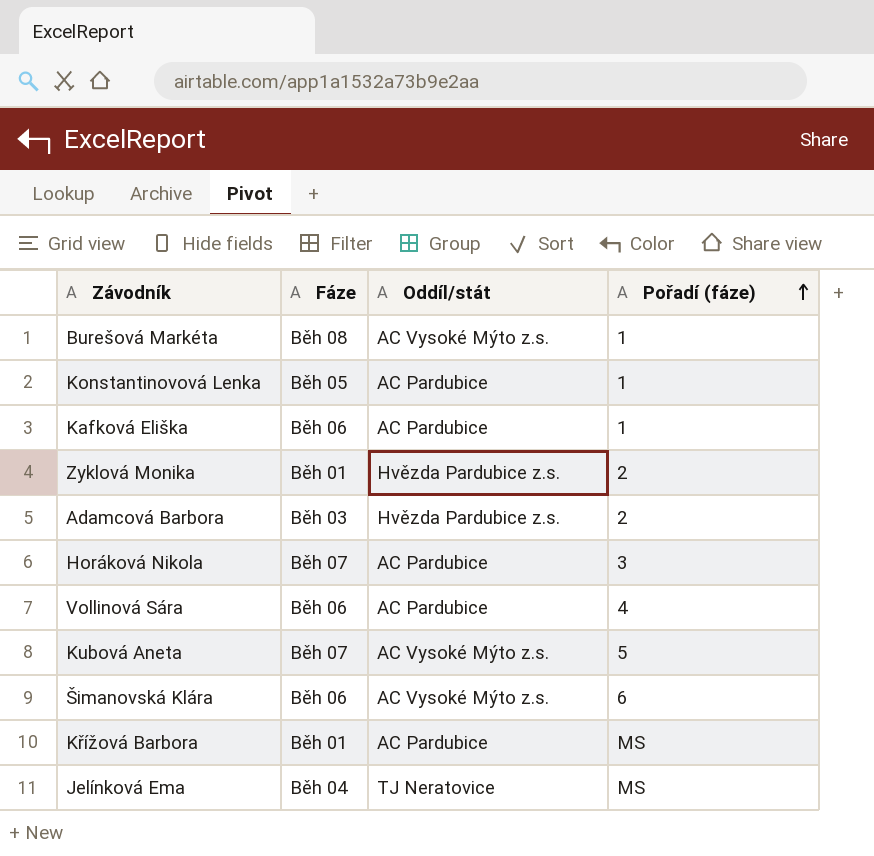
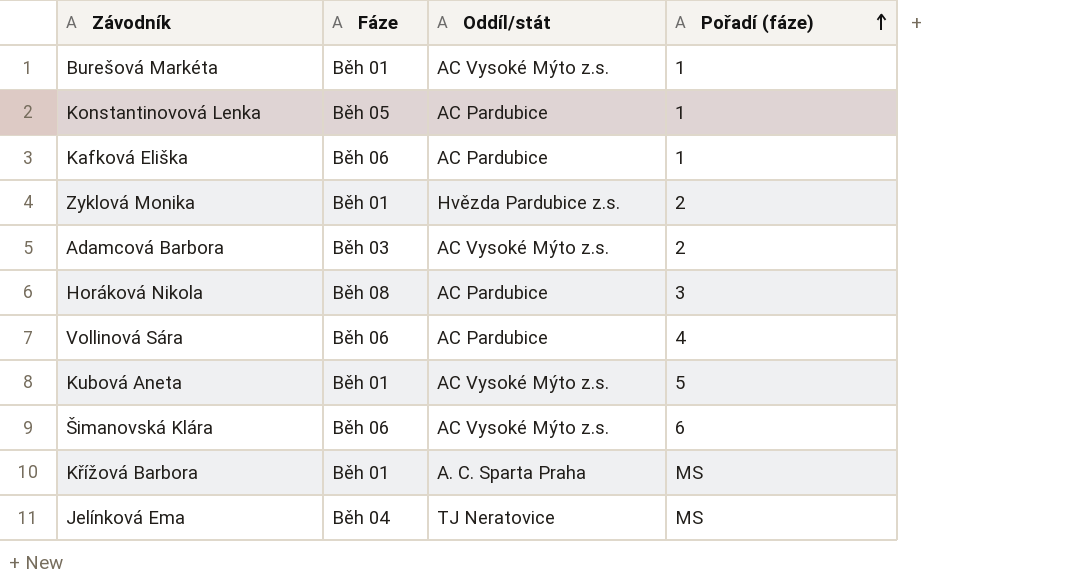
Burešová Markéta | Fáze: Běh 08 -> Běh 01
Adamcová Barbora | Oddíl/stát: Hvězda Pardubice z.s. -> AC Vysoké Mýto z.s.
Horáková Nikola | Fáze: Běh 07 -> Běh 08
Kubová Aneta | Fáze: Běh 07 -> Běh 01
Křížová Barbora | Oddíl/stát: AC Pardubice -> A. C. Sparta Praha

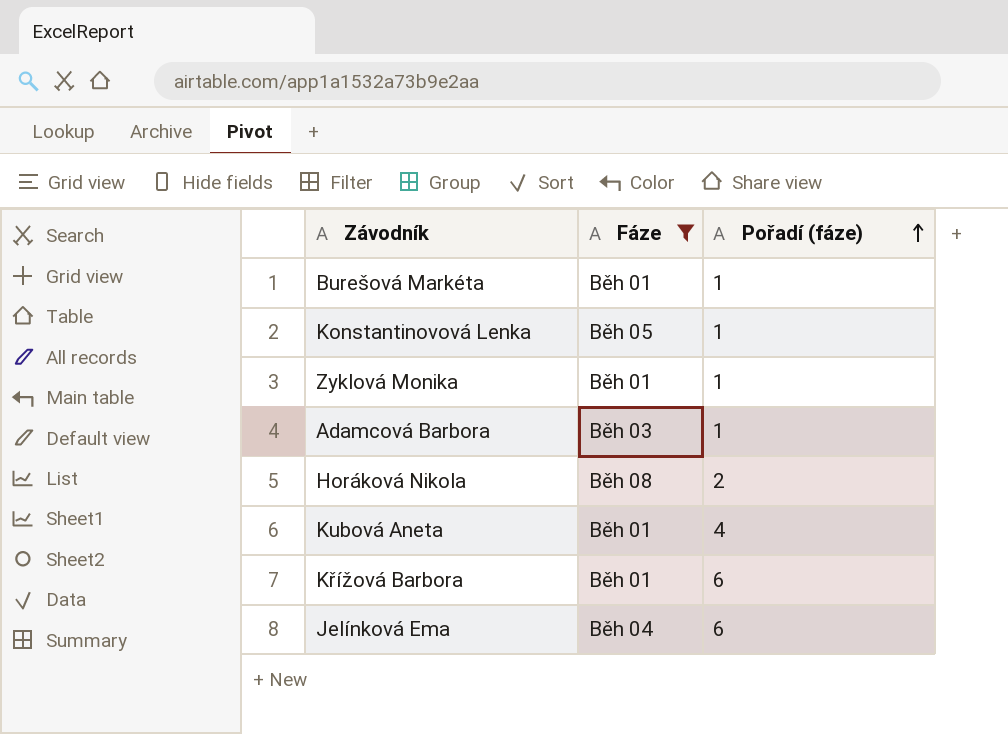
filter: none -> Fáze != Běh 06
column Oddíl/stát | position: 3 -> none
Zyklová Monika | Pořadí (fáze): 2 -> 1
Adamcová Barbora | Pořadí (fáze): 2 -> 1
Horáková Nikola | Pořadí (fáze): 3 -> 2
Kubová Aneta | Pořadí (fáze): 5 -> 4
Křížová Barbora | Pořadí (fáze): MS -> 6
Jelínková Ema | Pořadí (fáze): MS -> 6

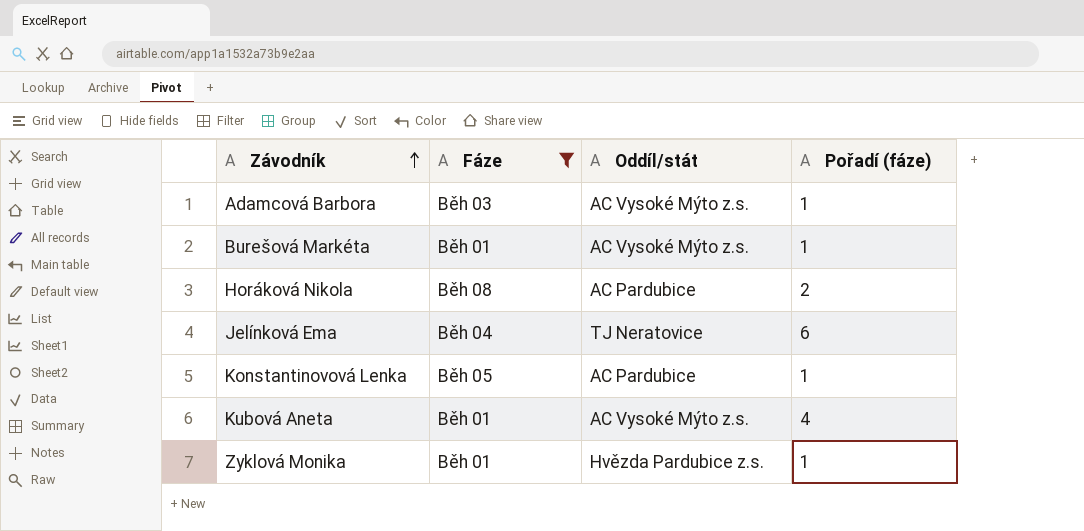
row order: Pořadí (fáze) ascending -> Závodník ascending
column Oddíl/stát | position: none -> 3
row Křížová Barbora: Běh 01 | 6 -> none

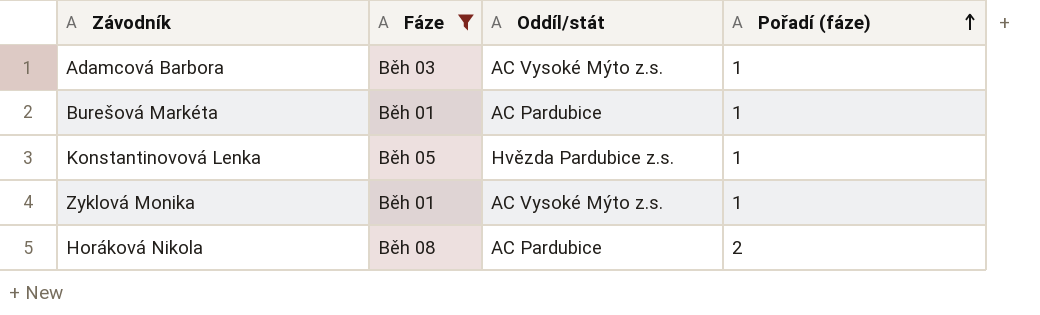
row order: Závodník ascending -> Pořadí (fáze) ascending
row Jelínková Ema: Běh 04 | TJ Neratovice | 6 -> none
row Kubová Aneta: Běh 01 | AC Vysoké Mýto z.s. | 4 -> none
Burešová Markéta | Oddíl/stát: AC Vysoké Mýto z.s. -> AC Pardubice
Konstantinovová Lenka | Oddíl/stát: AC Pardubice -> Hvězda Pardubice z.s.
Zyklová Monika | Oddíl/stát: Hvězda Pardubice z.s. -> AC Vysoké Mýto z.s.

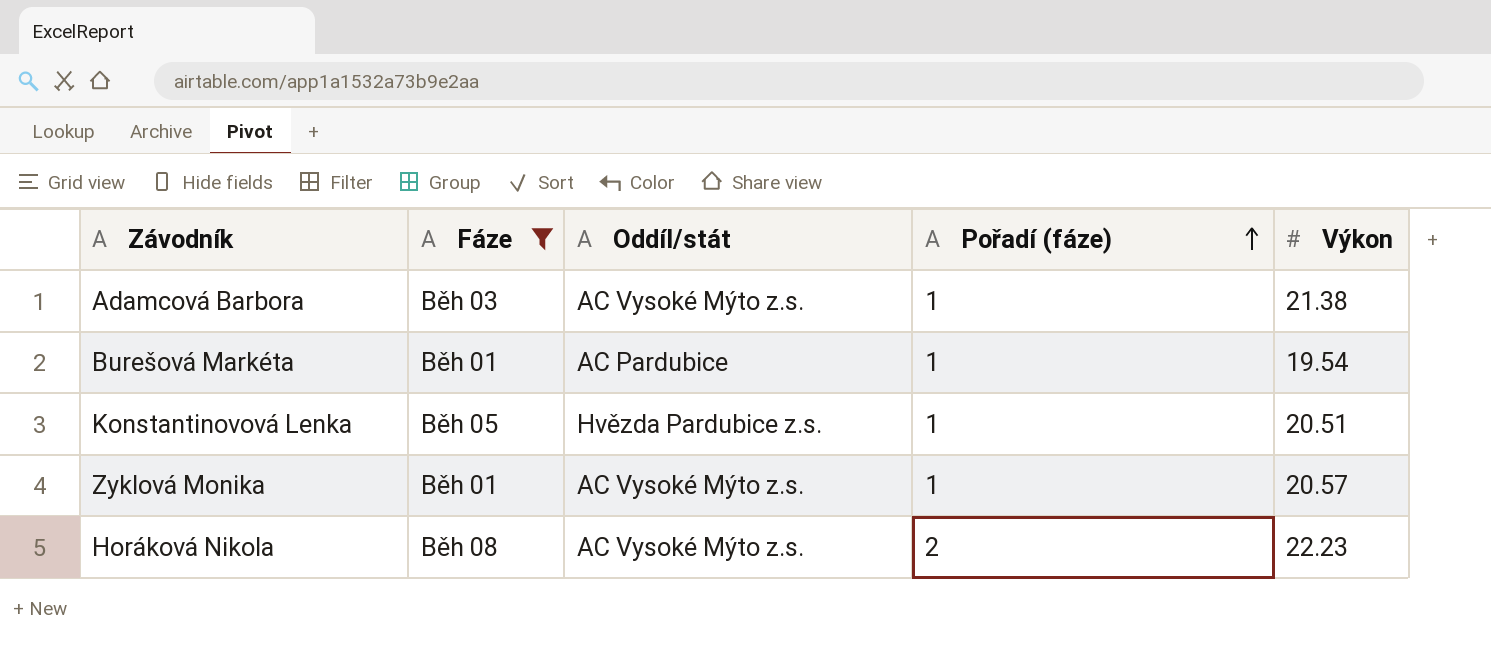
column Výkon | position: none -> 5
Horáková Nikola | Oddíl/stát: AC Pardubice -> AC Vysoké Mýto z.s.

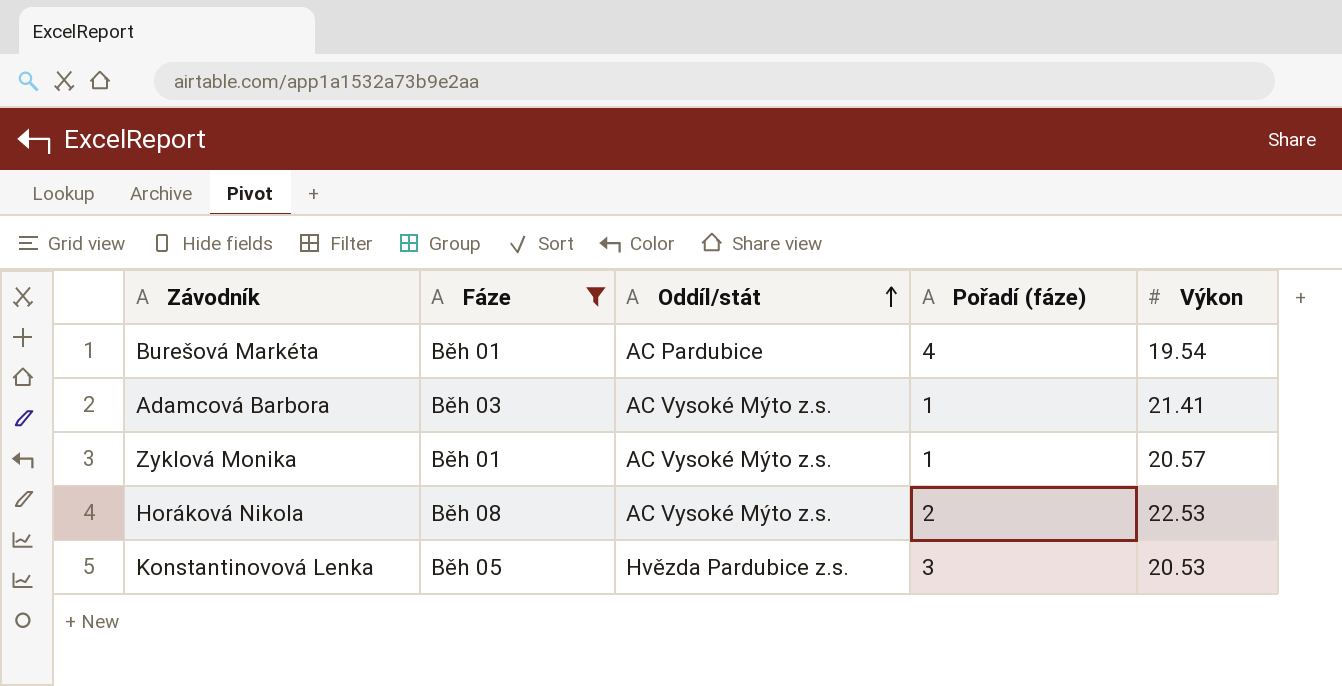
row order: Pořadí (fáze) ascending -> Oddíl/stát ascending
Burešová Markéta | Pořadí (fáze): 1 -> 4
Adamcová Barbora | Výkon: 21.38 -> 21.41
Horáková Nikola | Výkon: 22.23 -> 22.53
Konstantinovová Lenka | Pořadí (fáze): 1 -> 3
Konstantinovová Lenka | Výkon: 20.51 -> 20.53

